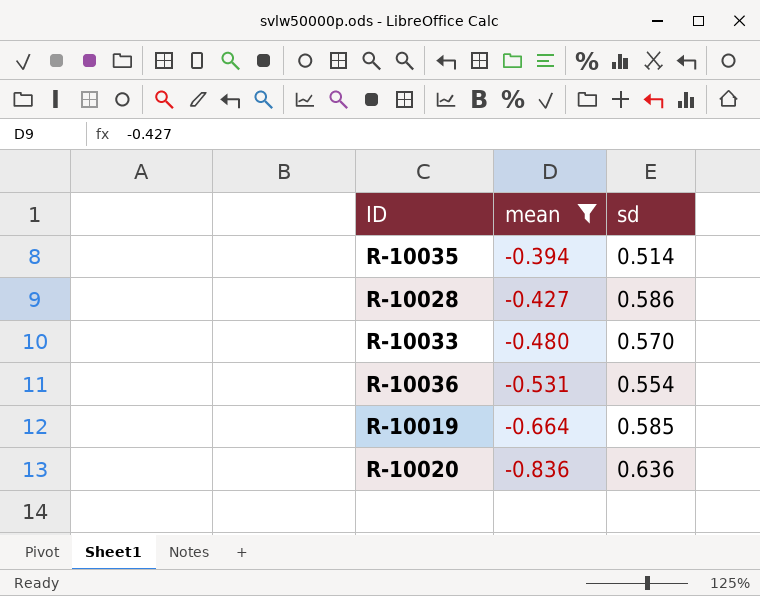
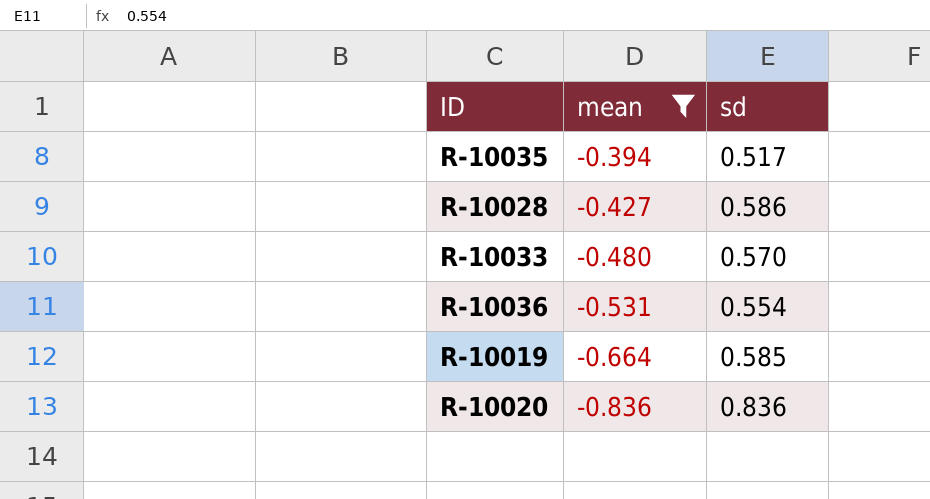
R-10035 | sd: 0.514 -> 0.517
R-10020 | sd: 0.636 -> 0.836

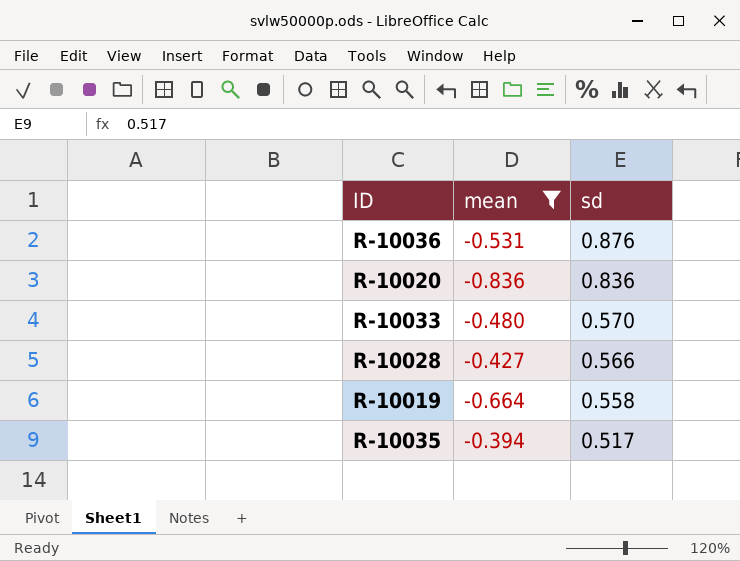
row order: mean descending -> sd descending
R-10036 | sd: 0.554 -> 0.876
R-10028 | sd: 0.586 -> 0.566
R-10019 | sd: 0.585 -> 0.558

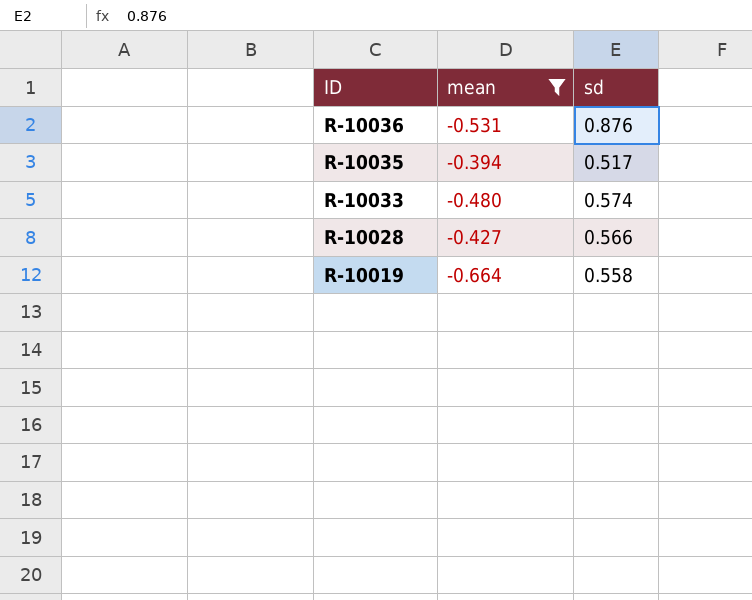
row order: sd descending -> ID descending
row R-10020: -0.836 | 0.836 -> none
R-10033 | sd: 0.570 -> 0.574

